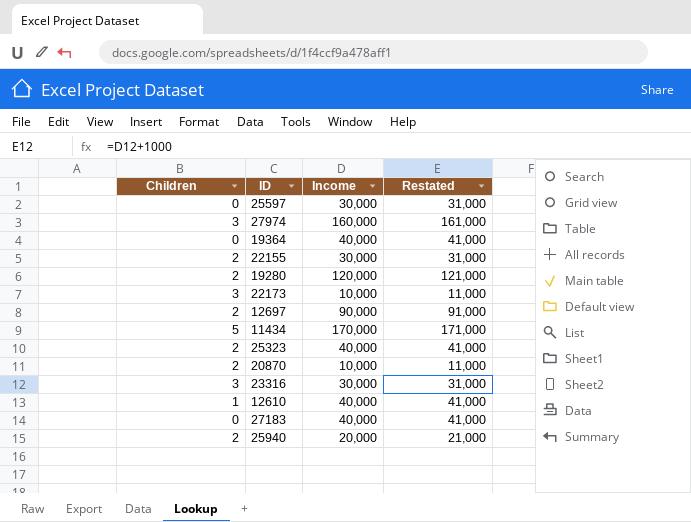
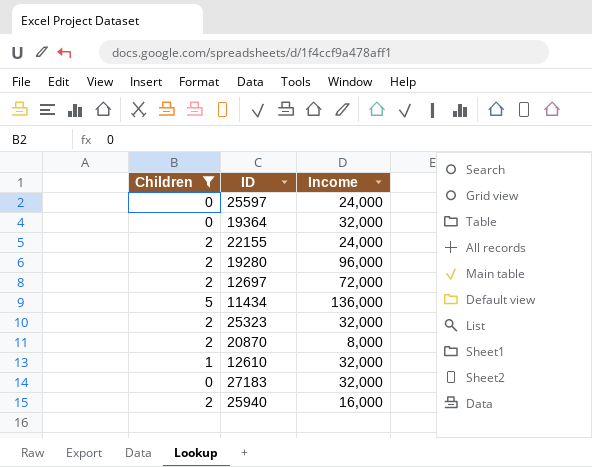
filter: none -> Children != 3
column Restated | formula: [Income] + 1000 -> none
25597 | Income: 30,000 -> 24,000
19364 | Income: 40,000 -> 32,000
22155 | Income: 30,000 -> 24,000
19280 | Income: 120,000 -> 96,000
12697 | Income: 90,000 -> 72,000
11434 | Income: 170,000 -> 136,000
25323 | Income: 40,000 -> 32,000
20870 | Income: 10,000 -> 8,000
12610 | Income: 40,000 -> 32,000
27183 | Income: 40,000 -> 32,000
25940 | Income: 20,000 -> 16,000

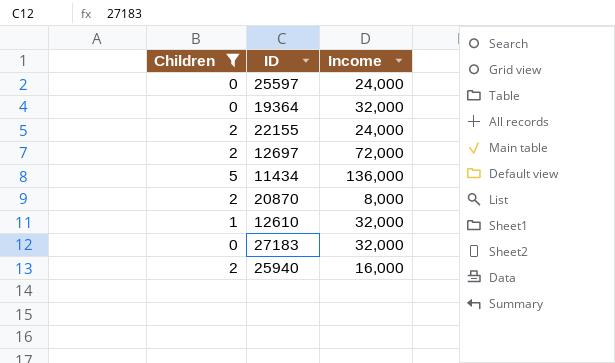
row 19280: 2 | 96,000 -> none
row 25323: 2 | 32,000 -> none

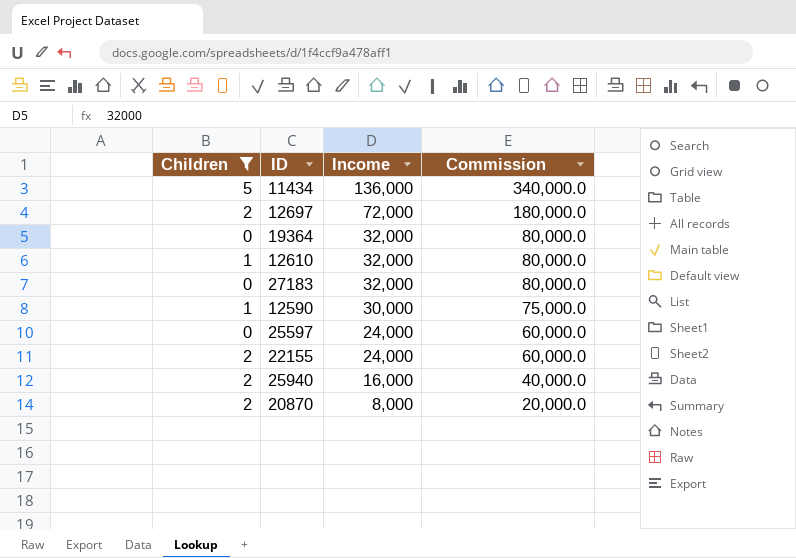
row order: none -> Income descending
column Commission | formula: none -> [Income] * 2.5
row 12590: none -> 1 | 30,000 | 75,000.0

